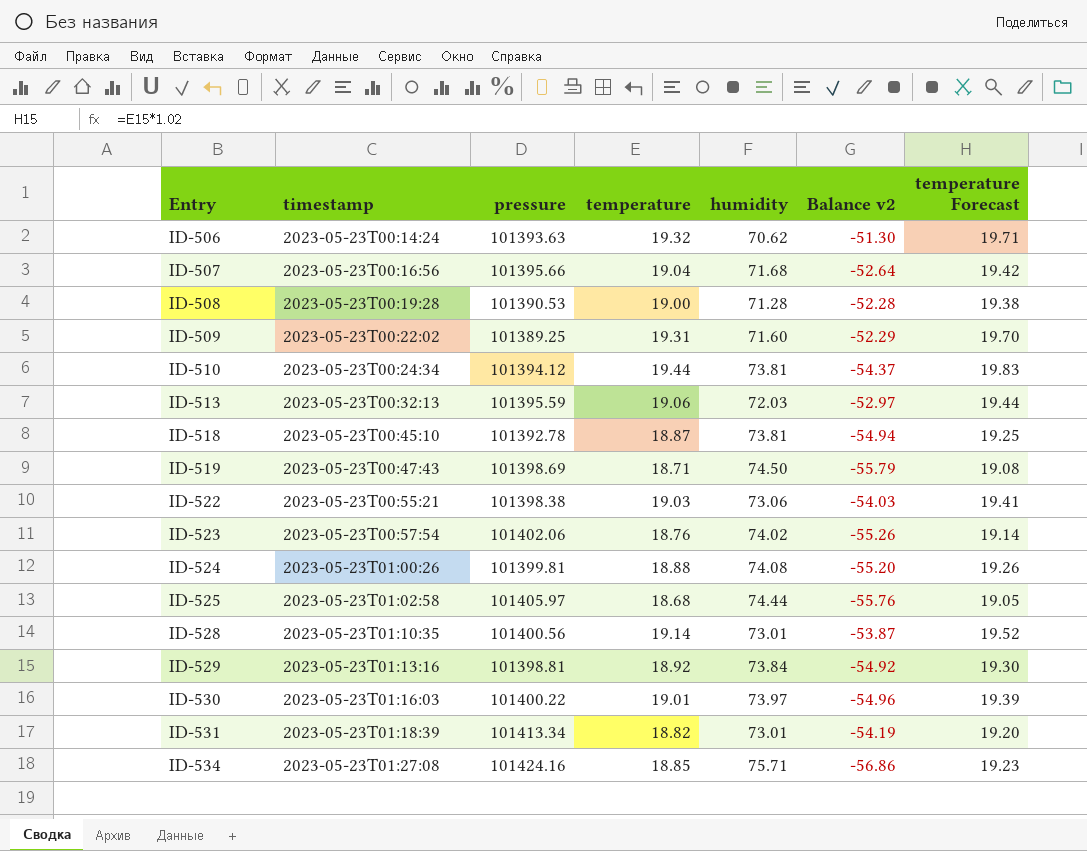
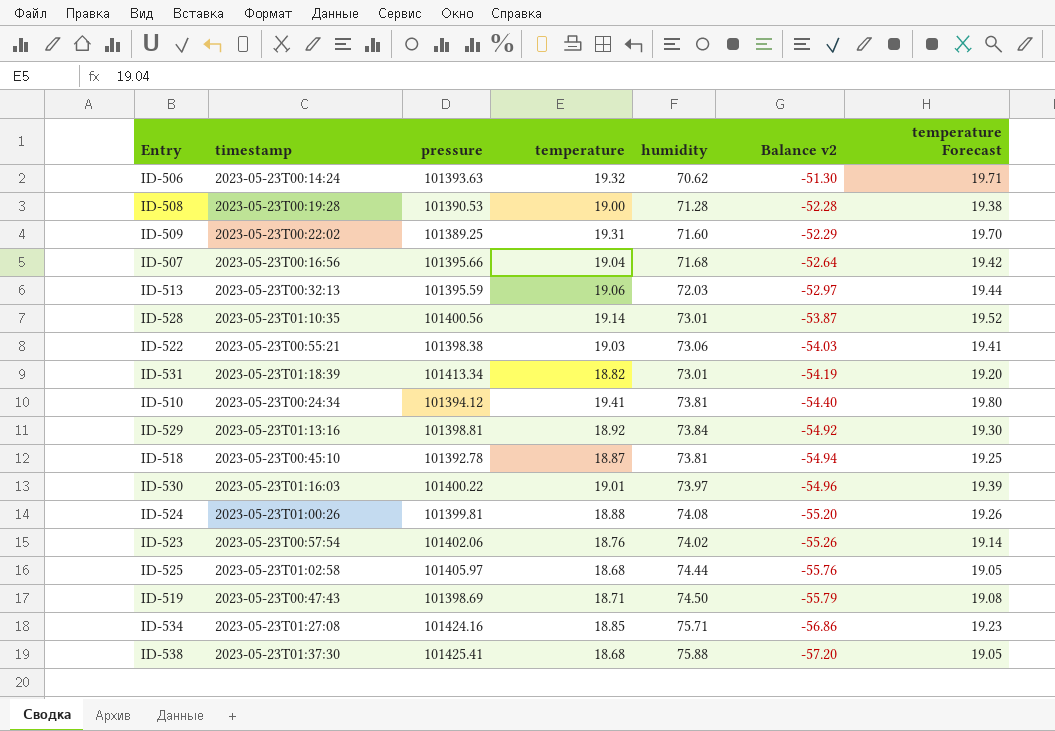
row order: Entry ascending -> Balance v2 descending
ID-510 | temperature: 19.44 -> 19.41
ID-510 | Balance v2: -54.37 -> -54.40
ID-510 | temperature Forecast: 19.83 -> 19.80
row ID-538: none -> 2023-05-23T01:37:30 | 101425.41 | 18.68 | 75.88 | -57.20 | 19.05

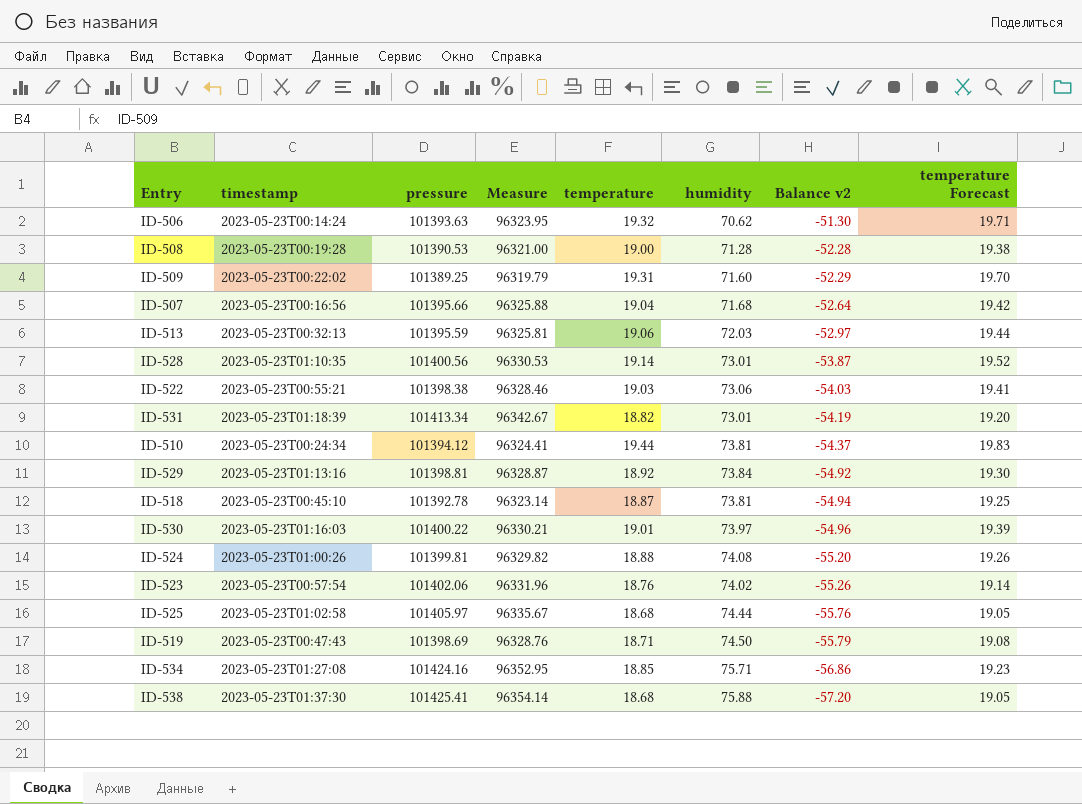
column Measure | formula: none -> [pressure] * 0.95
ID-510 | temperature: 19.41 -> 19.44
ID-510 | Balance v2: -54.40 -> -54.37
ID-510 | temperature Forecast: 19.80 -> 19.83

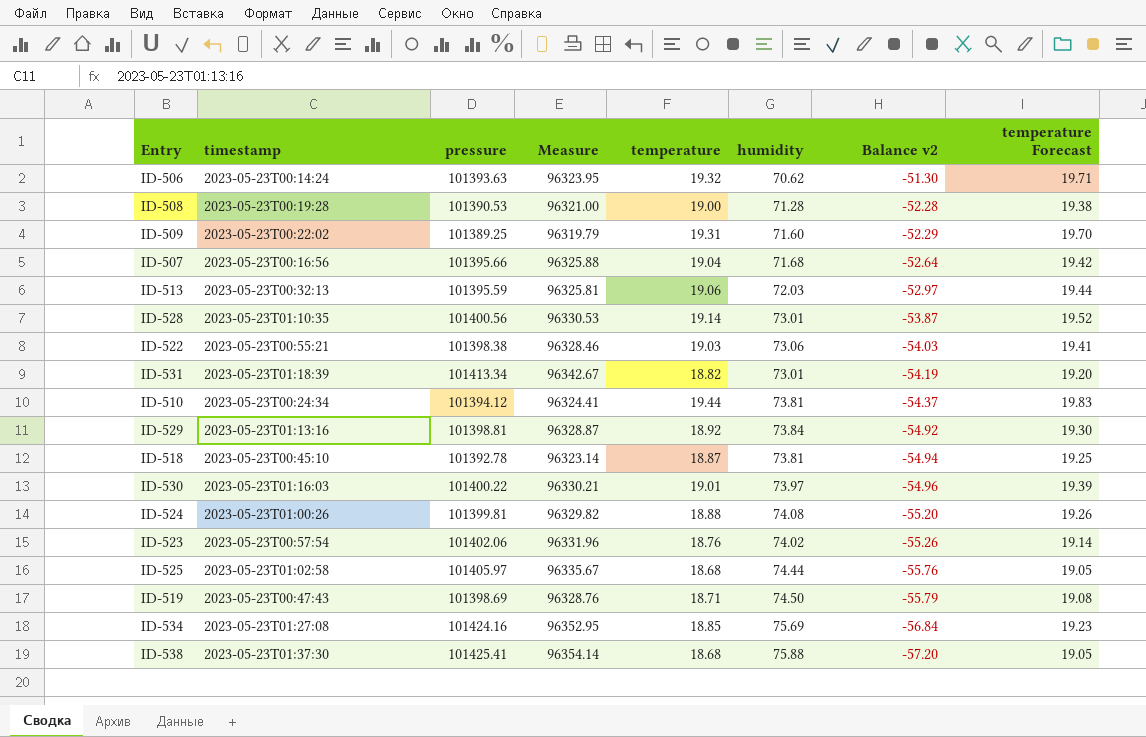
ID-534 | humidity: 75.71 -> 75.69
ID-534 | Balance v2: -56.86 -> -56.84

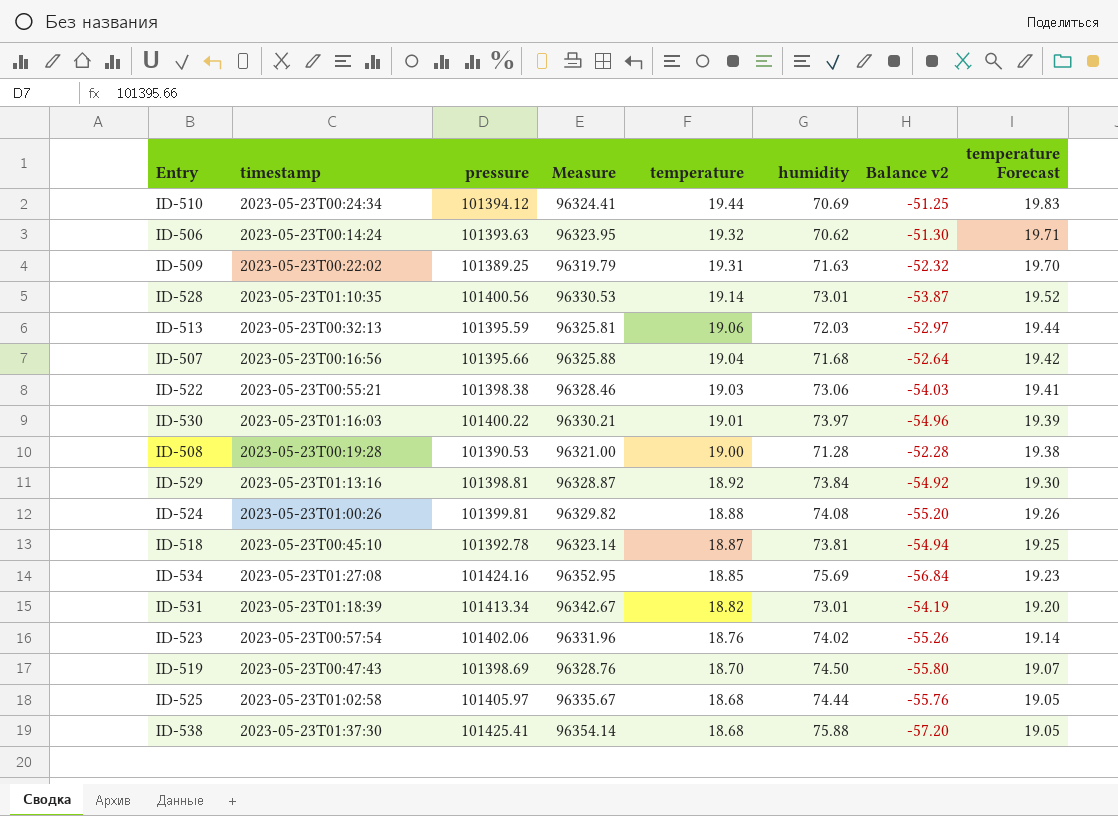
row order: Balance v2 descending -> temperature descending
ID-510 | humidity: 73.81 -> 70.69
ID-510 | Balance v2: -54.37 -> -51.25
ID-509 | humidity: 71.60 -> 71.63
ID-509 | Balance v2: -52.29 -> -52.32
ID-519 | temperature: 18.71 -> 18.70
ID-519 | Balance v2: -55.79 -> -55.80
ID-519 | temperature Forecast: 19.08 -> 19.07

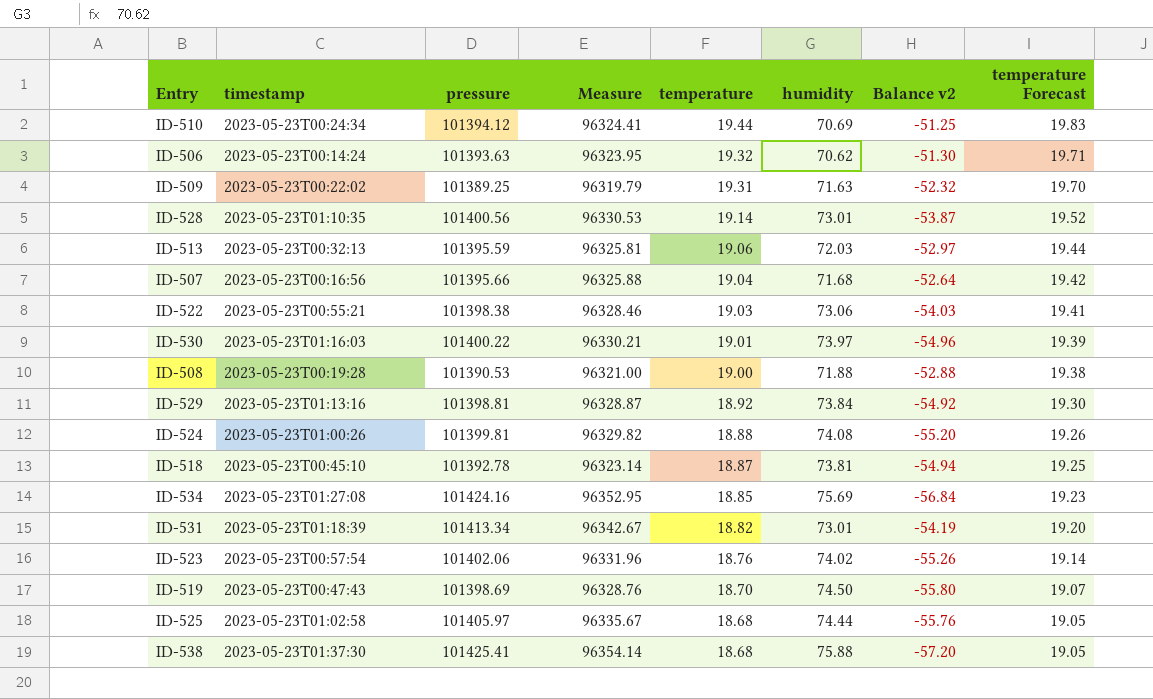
ID-508 | humidity: 71.28 -> 71.88
ID-508 | Balance v2: -52.28 -> -52.88

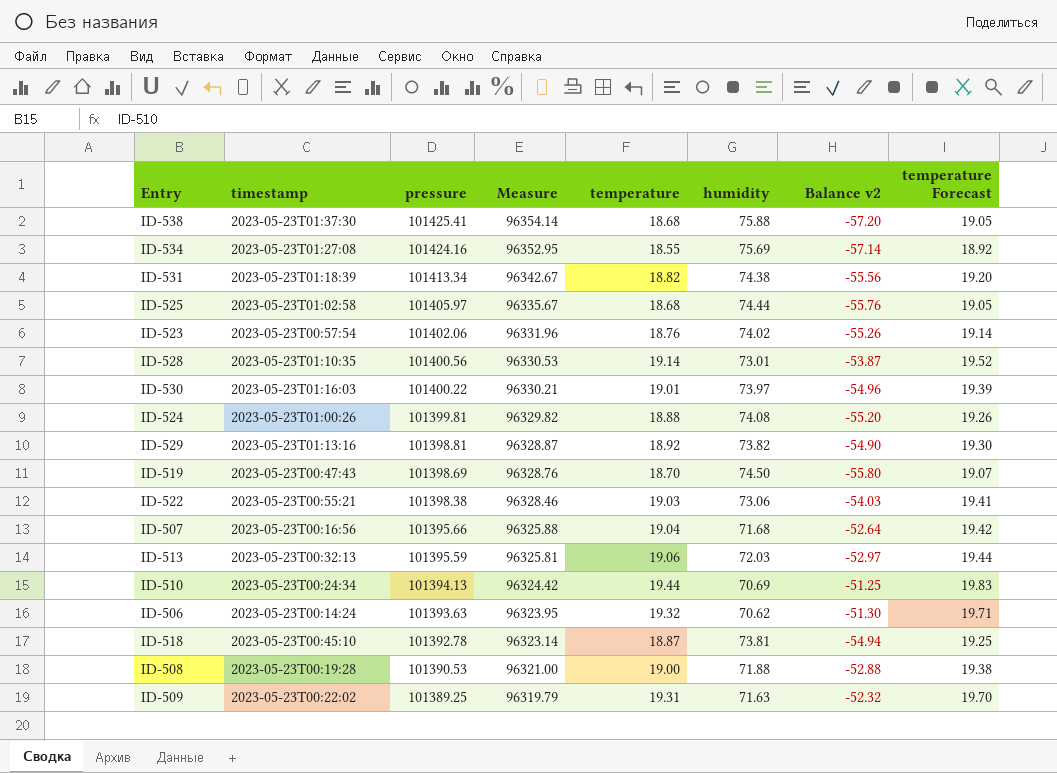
row order: temperature descending -> pressure descending
ID-534 | temperature: 18.85 -> 18.55
ID-534 | Balance v2: -56.84 -> -57.14
ID-534 | temperature Forecast: 19.23 -> 18.92
ID-531 | humidity: 73.01 -> 74.38
ID-531 | Balance v2: -54.19 -> -55.56
ID-529 | humidity: 73.84 -> 73.82
ID-529 | Balance v2: -54.92 -> -54.90
ID-510 | pressure: 101394.12 -> 101394.13
ID-510 | Measure: 96324.41 -> 96324.42

